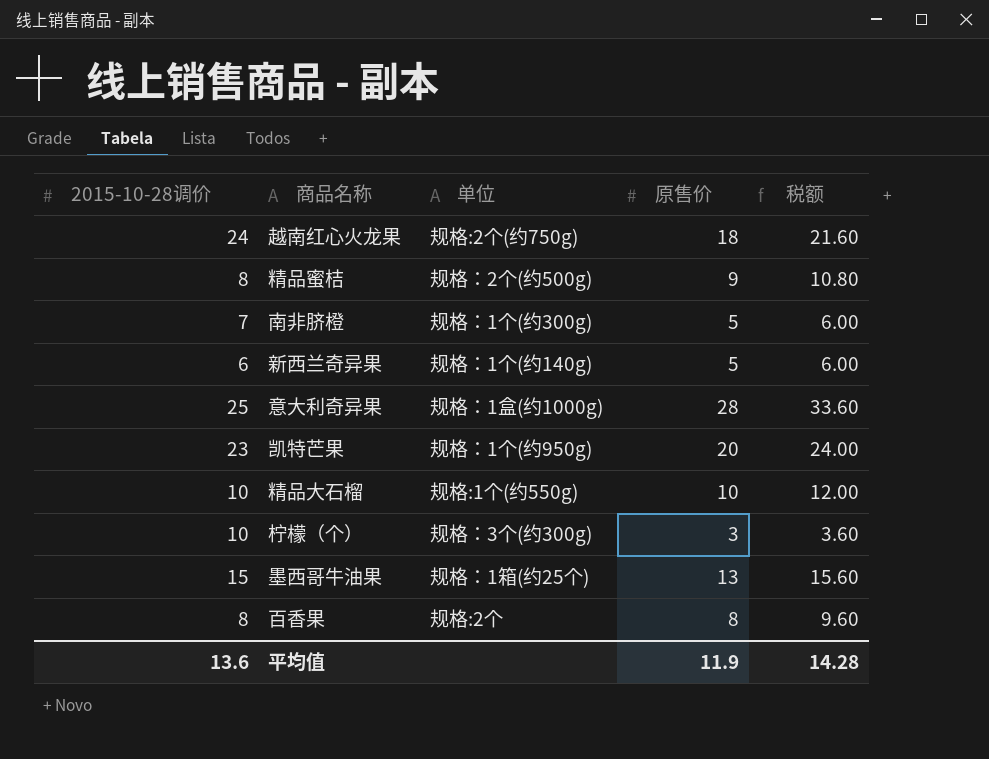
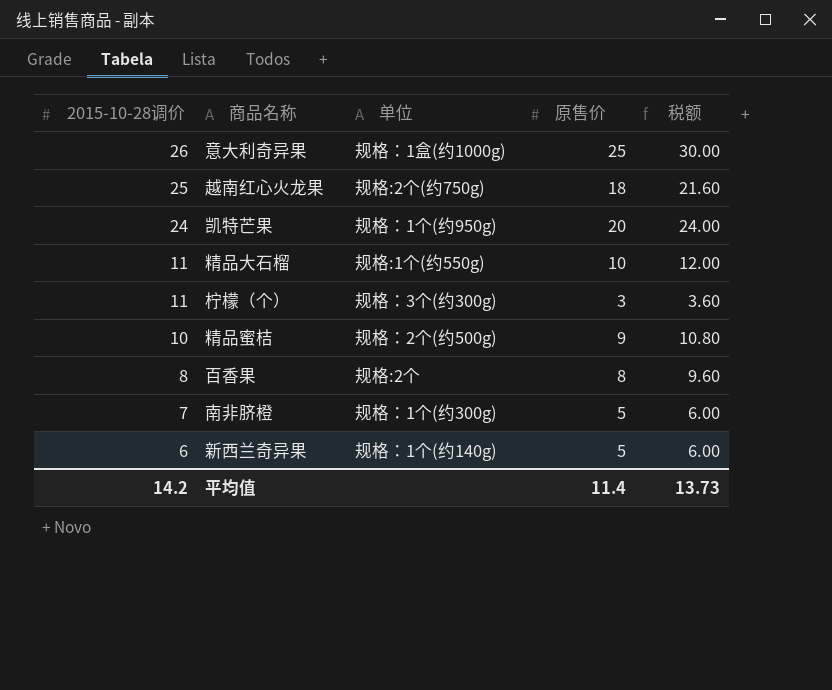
row order: none -> 2015-10-28调价 descending
row 墨西哥牛油果: 15 | 规格：1箱(约25个) | 13 | 15.60 -> none
意大利奇异果 | 2015-10-28调价: 25 -> 26
意大利奇异果 | 原售价: 28 -> 25
意大利奇异果 | 税额: 33.60 -> 30.00
越南红心火龙果 | 2015-10-28调价: 24 -> 25
凯特芒果 | 2015-10-28调价: 23 -> 24
精品大石榴 | 2015-10-28调价: 10 -> 11
柠檬（个） | 2015-10-28调价: 10 -> 11
精品蜜桔 | 2015-10-28调价: 8 -> 10
平均值 | 2015-10-28调价: 13.6 -> 14.2
平均值 | 原售价: 11.9 -> 11.4
平均值 | 税额: 14.28 -> 13.73

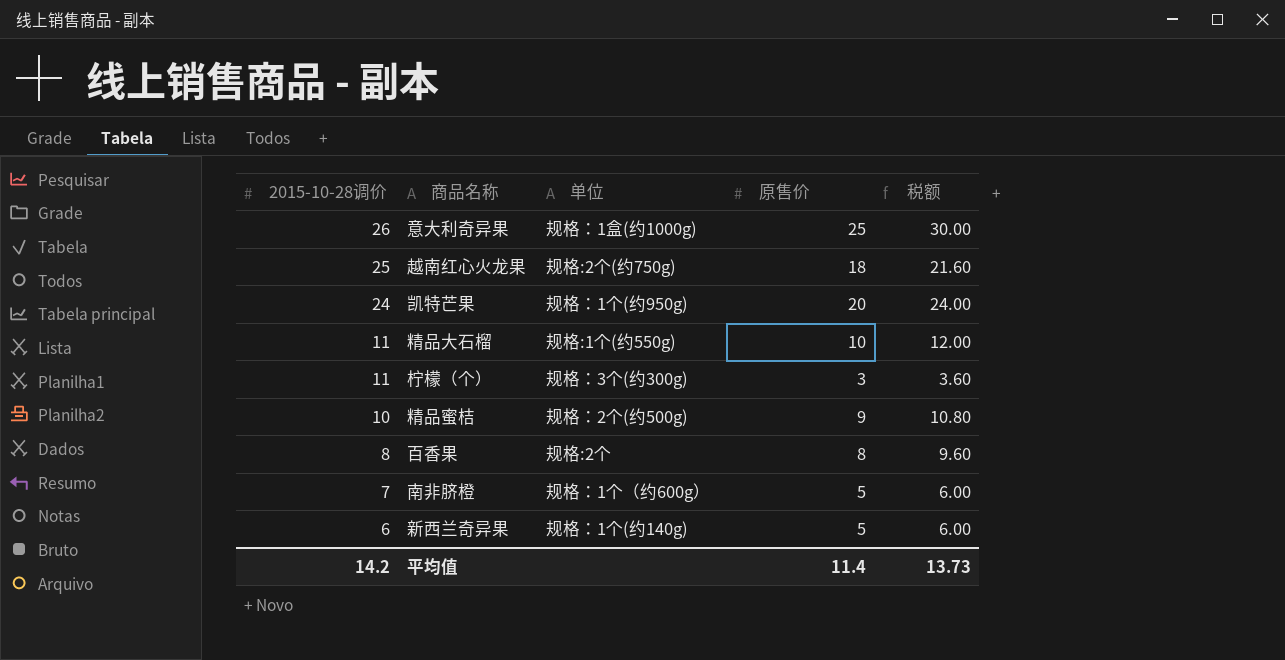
南非脐橙 | 单位: 规格：1个(约300g) -> 规格：1个（约600g）

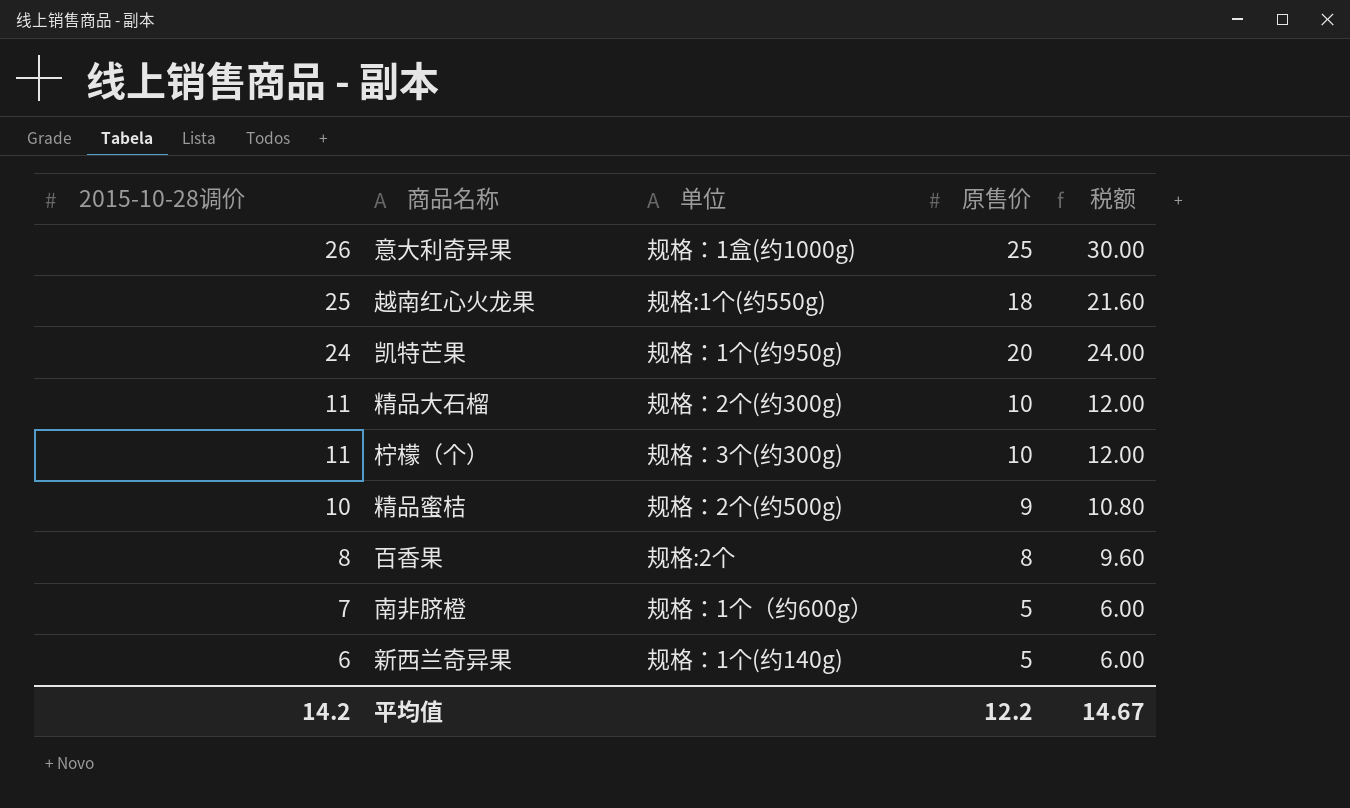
越南红心火龙果 | 单位: 规格:2个(约750g) -> 规格:1个(约550g)
精品大石榴 | 单位: 规格:1个(约550g) -> 规格：2个(约300g)
柠檬（个） | 原售价: 3 -> 10
柠檬（个） | 税额: 3.60 -> 12.00
平均值 | 原售价: 11.4 -> 12.2
平均值 | 税额: 13.73 -> 14.67

